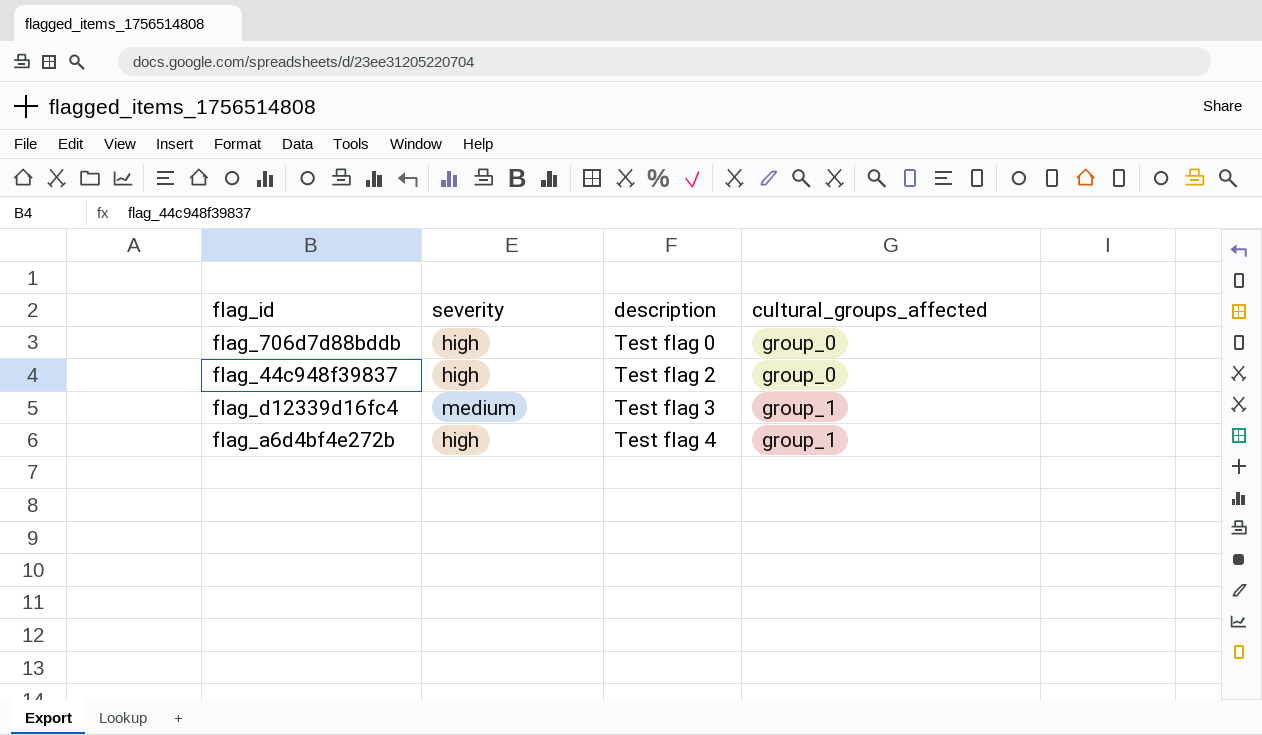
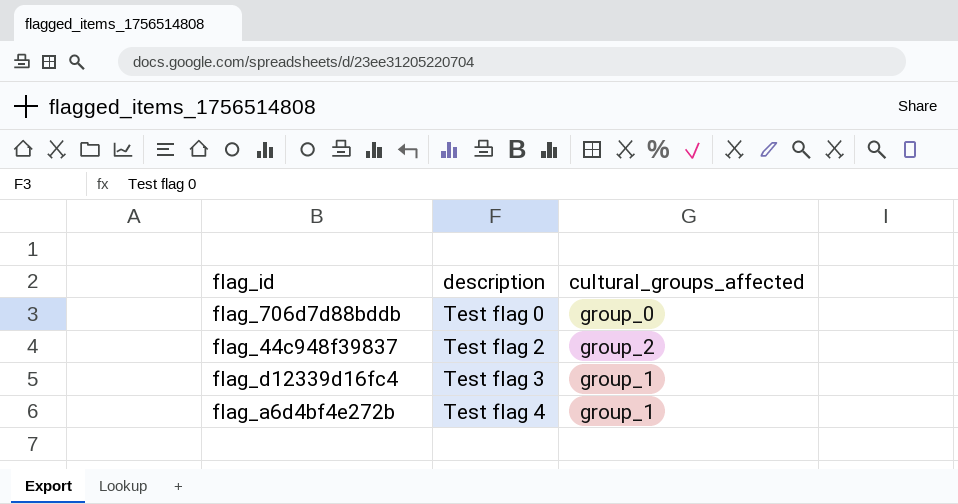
column severity | position: 2 -> none
flag_44c948f39837 | cultural_groups_affected: group_0 -> group_2

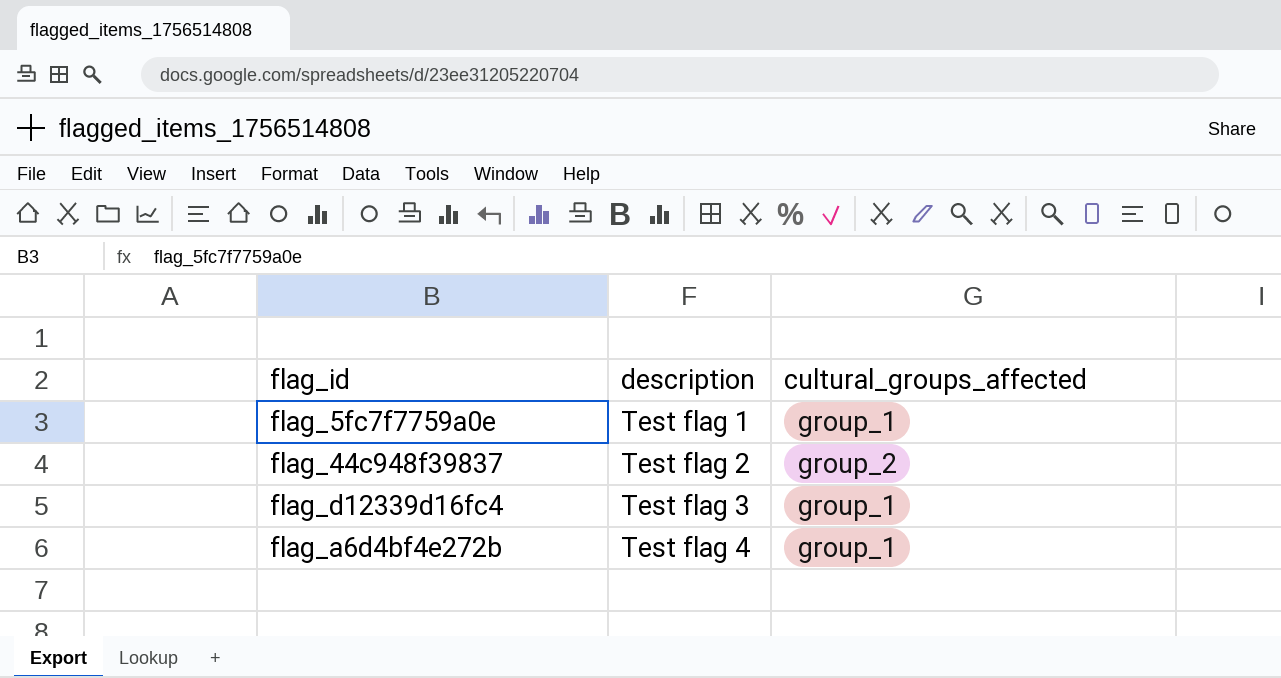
row flag_706d7d88bddb: Test flag 0 | group_0 -> none
row flag_5fc7f7759a0e: none -> Test flag 1 | group_1

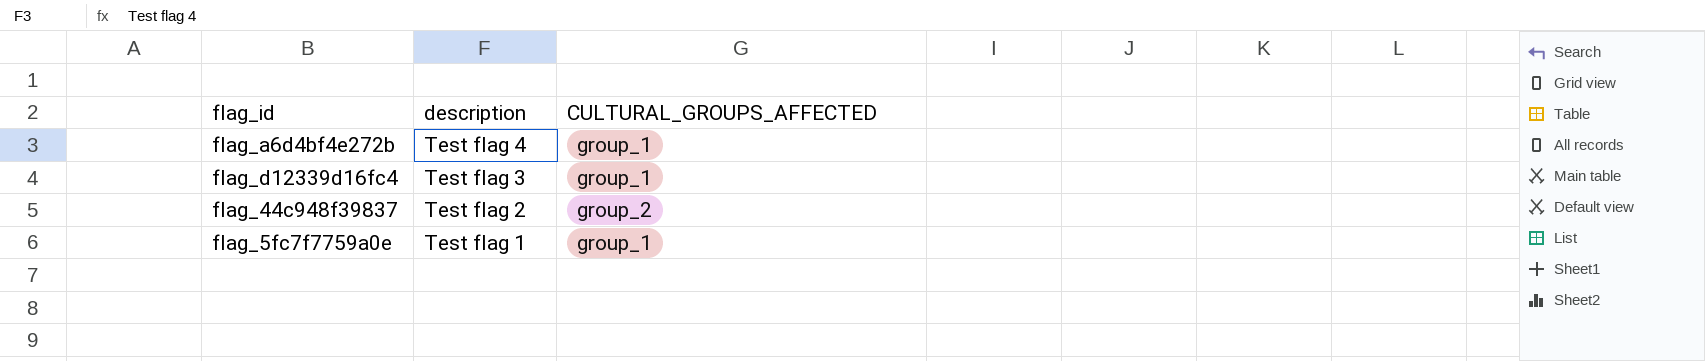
row order: description ascending -> description descending
column name: cultural_groups_affected -> CULTURAL_GROUPS_AFFECTED

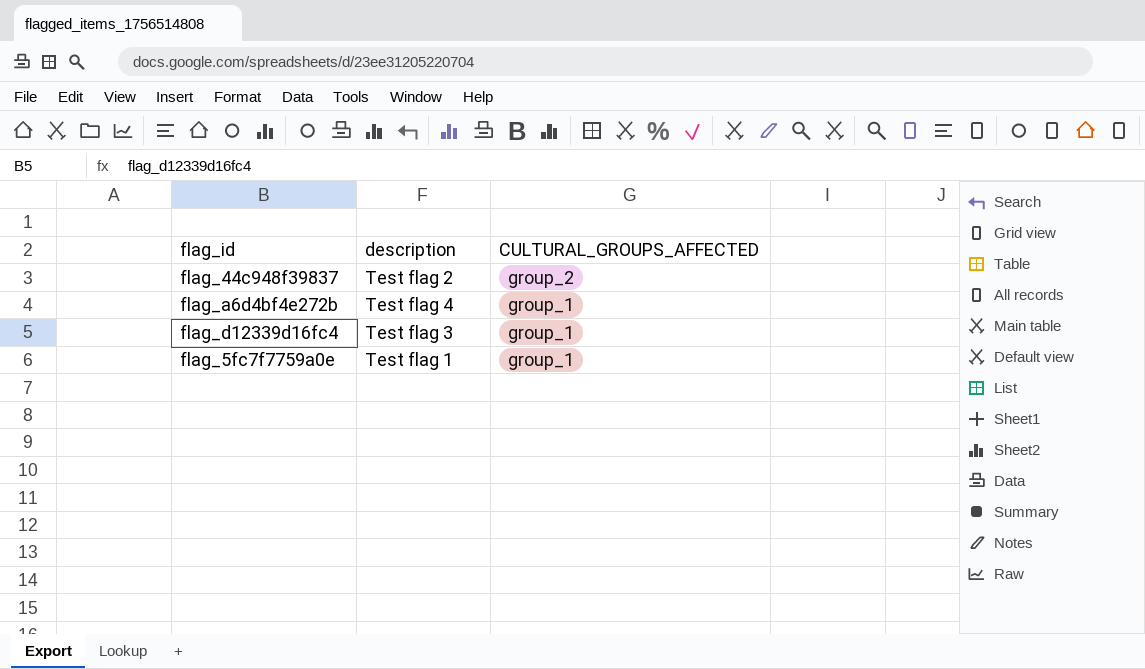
row order: description descending -> CULTURAL_GROUPS_AFFECTED descending

